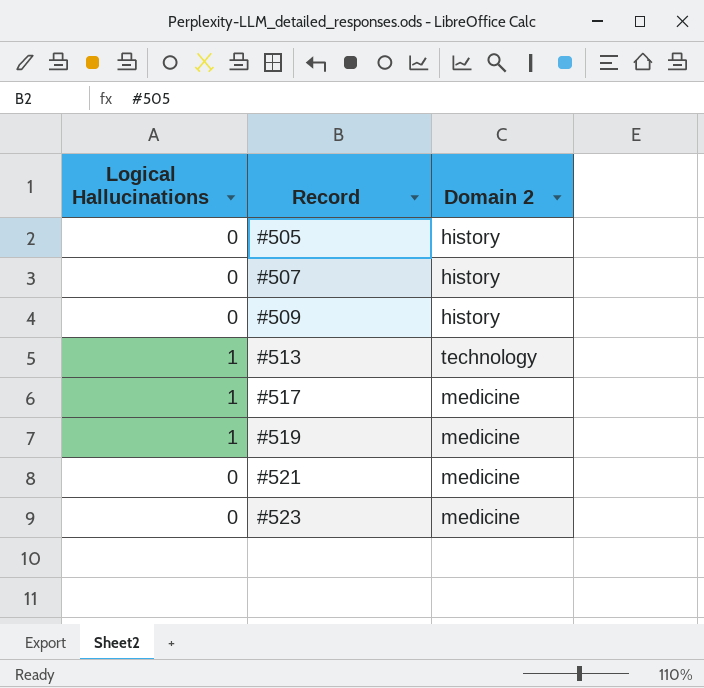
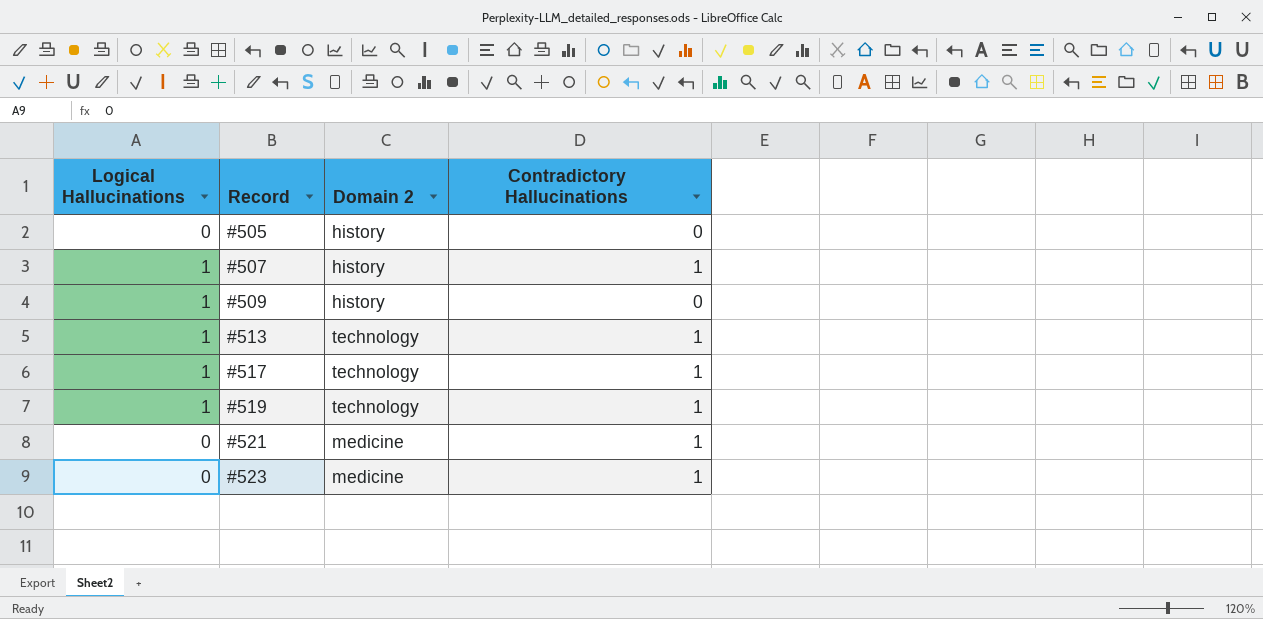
column Contradictory Hallucinations | position: none -> 4
#507 | Logical Hallucinations: 0 -> 1
#509 | Logical Hallucinations: 0 -> 1
#517 | Domain 2: medicine -> technology
#519 | Domain 2: medicine -> technology

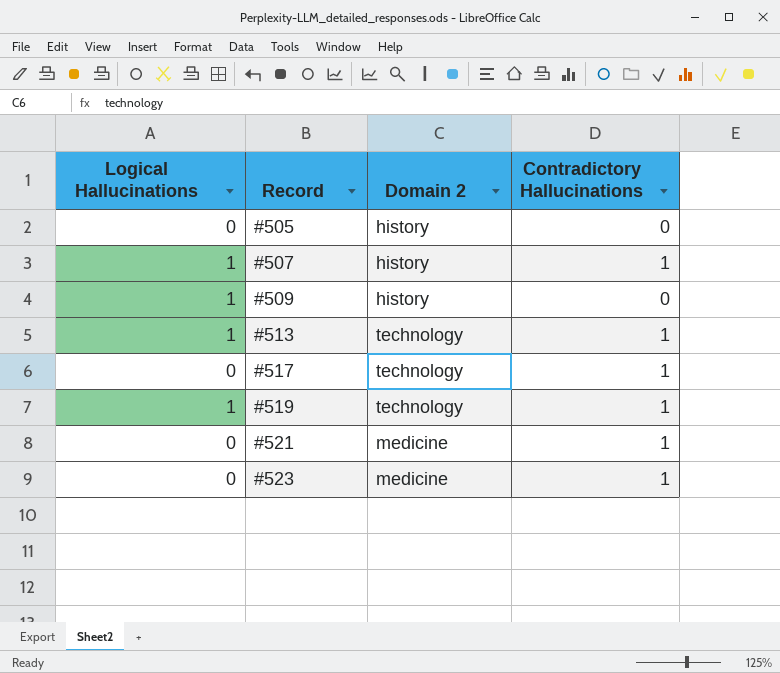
#517 | Logical Hallucinations: 1 -> 0

